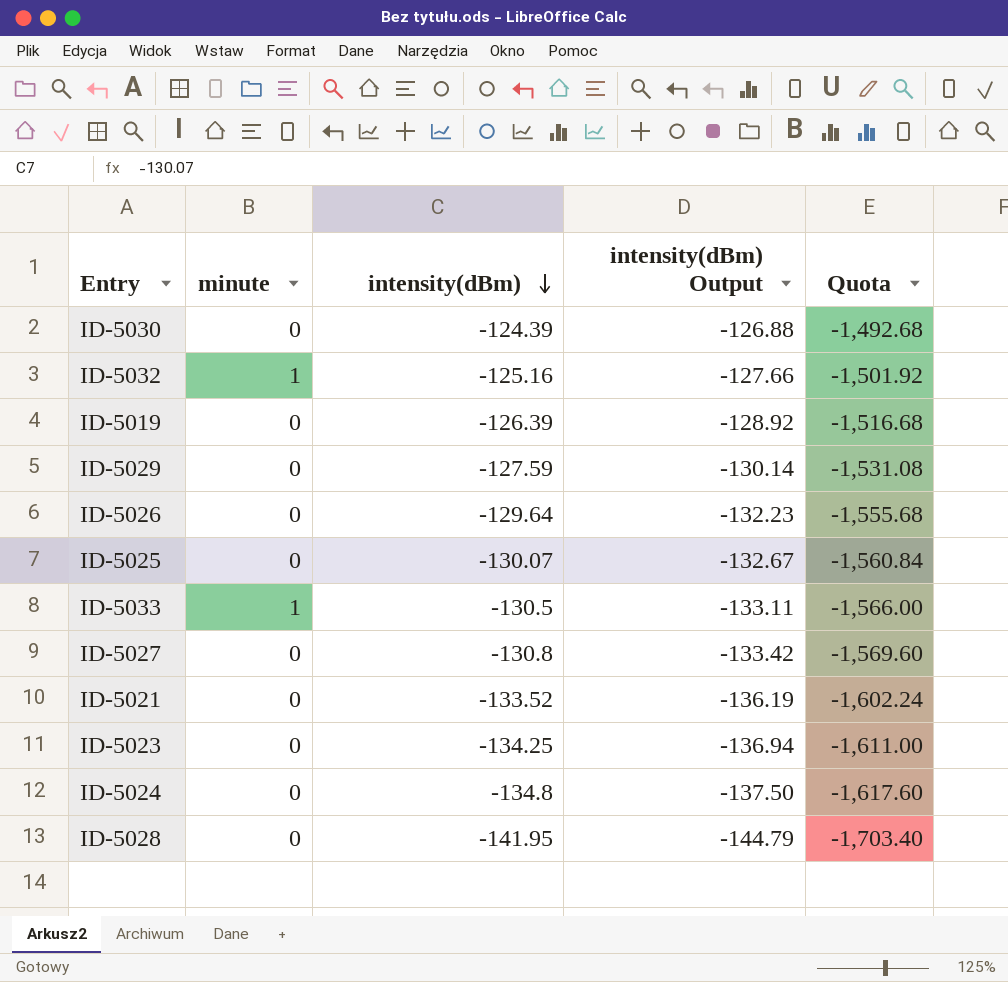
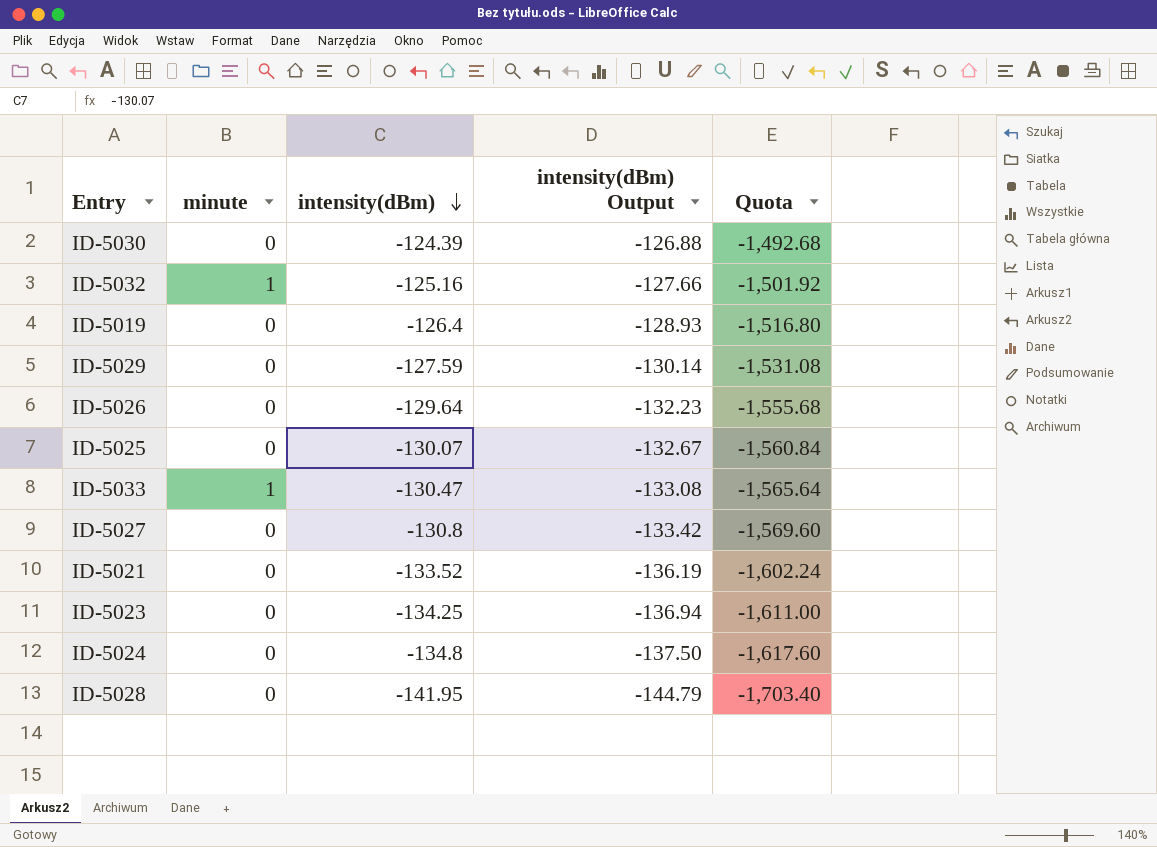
ID-5019 | intensity(dBm): -126.39 -> -126.4
ID-5019 | intensity(dBm) Output: -128.92 -> -128.93
ID-5019 | Quota: -1,516.68 -> -1,516.80
ID-5033 | intensity(dBm): -130.5 -> -130.47
ID-5033 | intensity(dBm) Output: -133.11 -> -133.08
ID-5033 | Quota: -1,566.00 -> -1,565.64

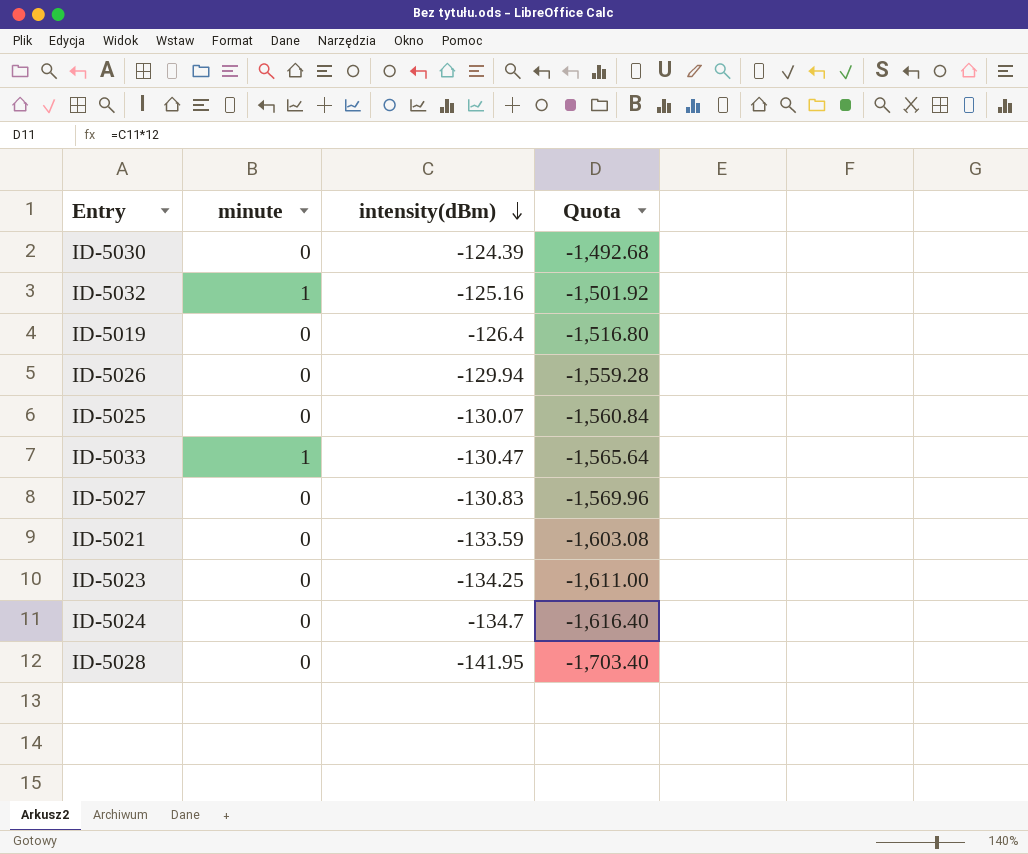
column intensity(dBm) Output | formula: [intensity(dBm)] * 1.02 -> none
row ID-5029: 0 | -127.59 | -130.14 | -1,531.08 -> none
ID-5026 | intensity(dBm): -129.64 -> -129.94
ID-5026 | Quota: -1,555.68 -> -1,559.28
ID-5027 | intensity(dBm): -130.8 -> -130.83
ID-5027 | Quota: -1,569.60 -> -1,569.96
ID-5021 | intensity(dBm): -133.52 -> -133.59
ID-5021 | Quota: -1,602.24 -> -1,603.08
ID-5024 | intensity(dBm): -134.8 -> -134.7
ID-5024 | Quota: -1,617.60 -> -1,616.40

